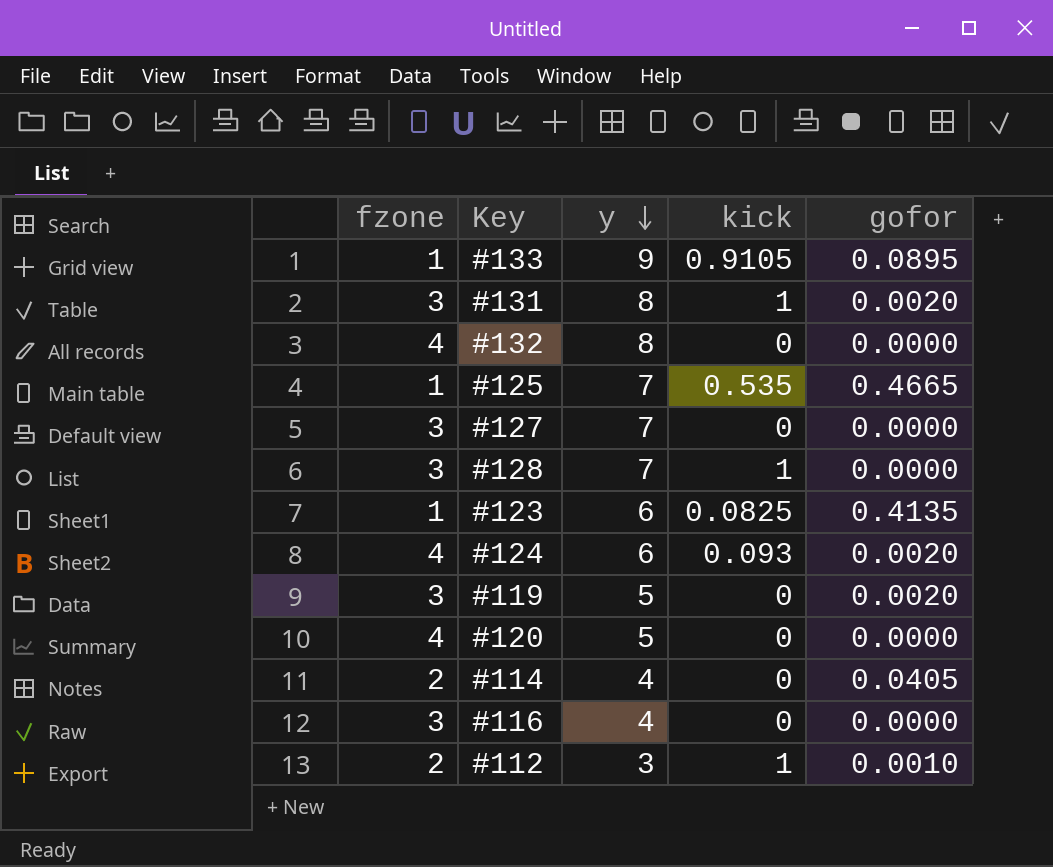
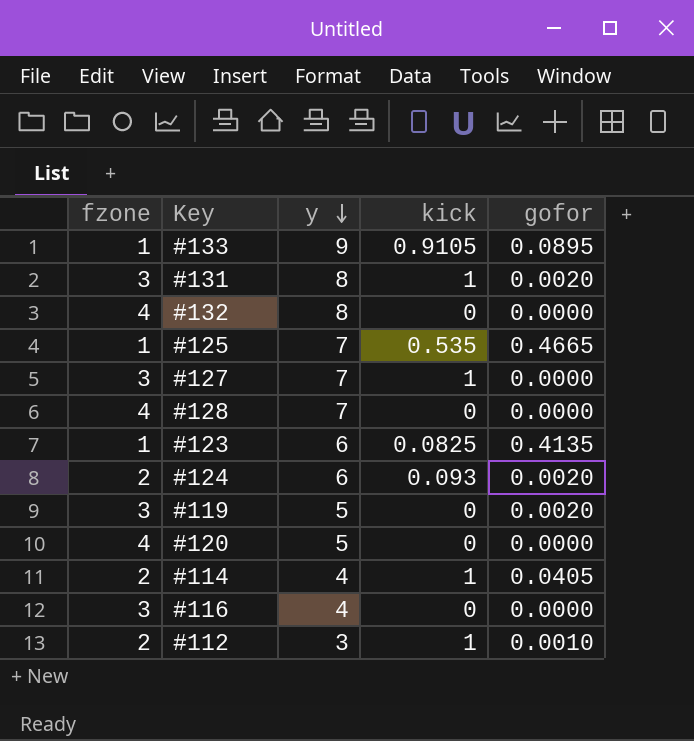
#127 | kick: 0 -> 1
#128 | fzone: 3 -> 4
#128 | kick: 1 -> 0
#124 | fzone: 4 -> 2
#114 | kick: 0 -> 1

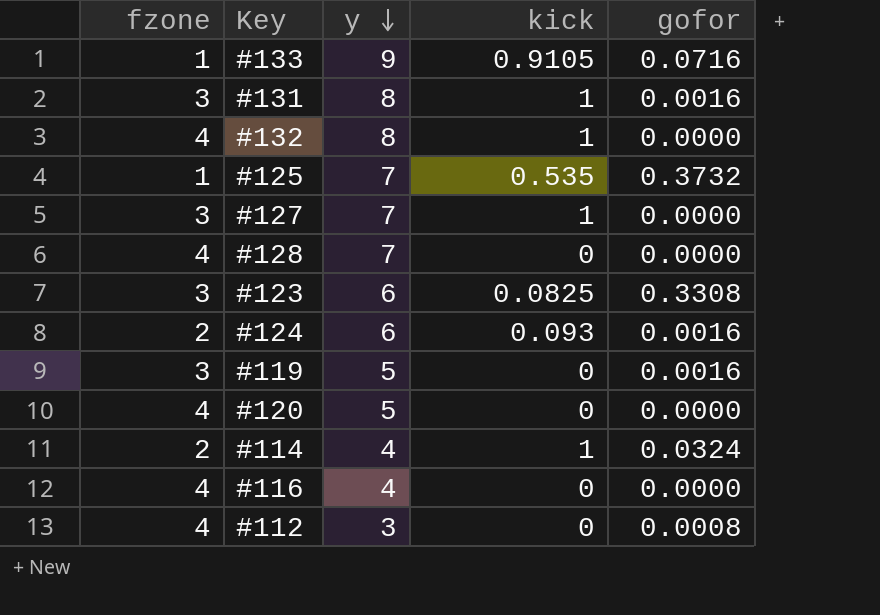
#133 | gofor: 0.0895 -> 0.0716
#131 | gofor: 0.0020 -> 0.0016
#132 | kick: 0 -> 1
#125 | gofor: 0.4665 -> 0.3732
#123 | fzone: 1 -> 3
#123 | gofor: 0.4135 -> 0.3308
#124 | gofor: 0.0020 -> 0.0016
#119 | gofor: 0.0020 -> 0.0016
#114 | gofor: 0.0405 -> 0.0324
#116 | fzone: 3 -> 4
#112 | fzone: 2 -> 4
#112 | kick: 1 -> 0
#112 | gofor: 0.0010 -> 0.0008

